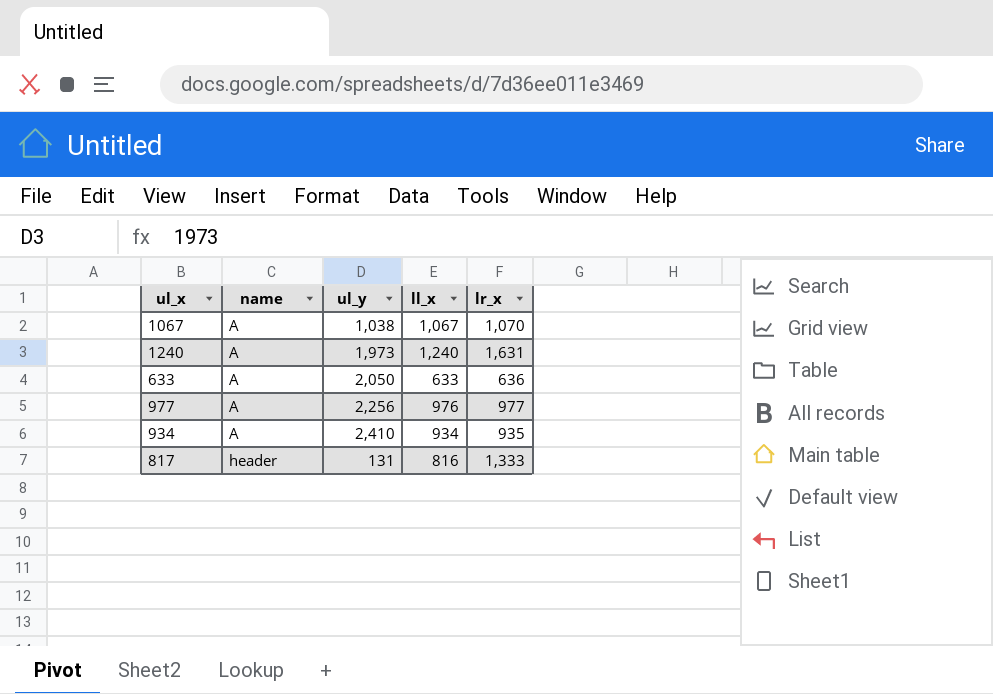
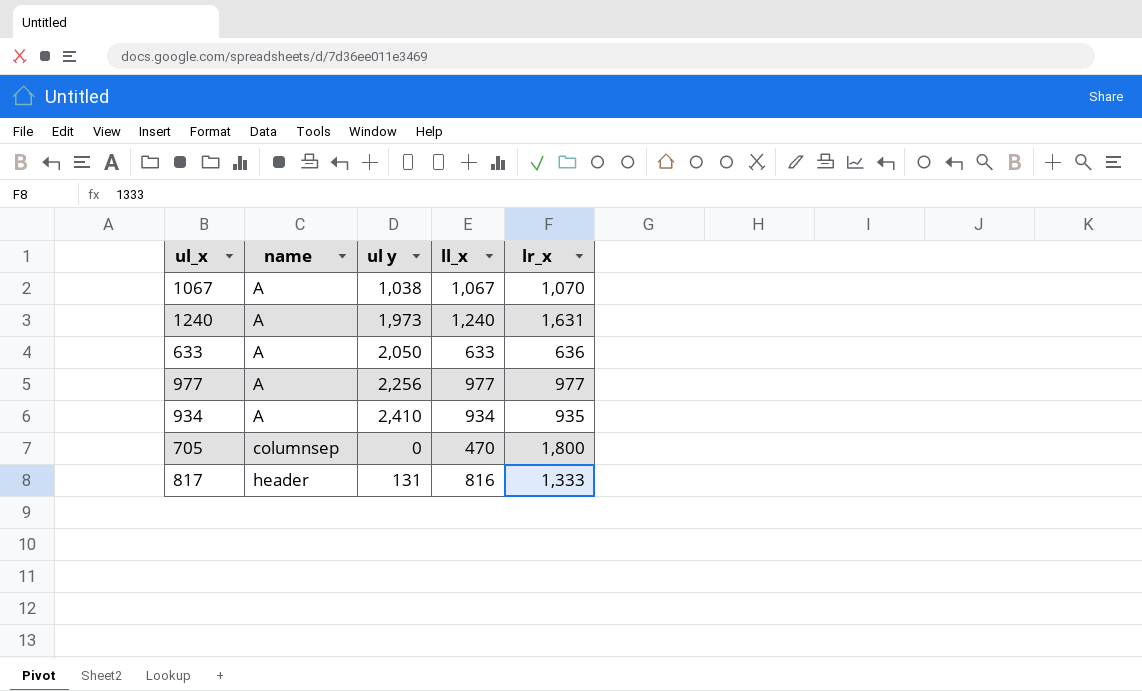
column name: ul_y -> ul y
977 | ll_x: 976 -> 977
row 705: none -> columnsep | 0 | 470 | 1,800

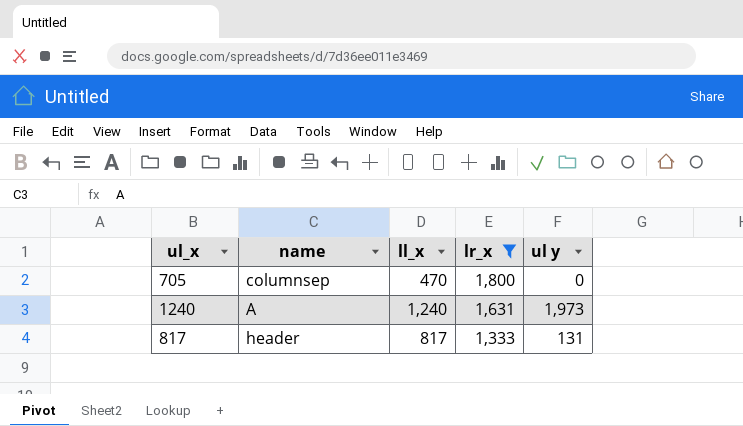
filter: none -> lr_x >= 1,333
row order: name ascending -> lr_x descending
column ul y | position: 3 -> 5
817 | ll_x: 816 -> 817

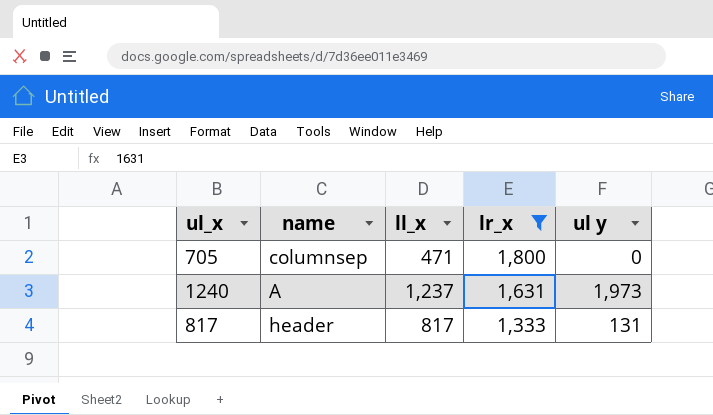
705 | ll_x: 470 -> 471
1240 | ll_x: 1,240 -> 1,237

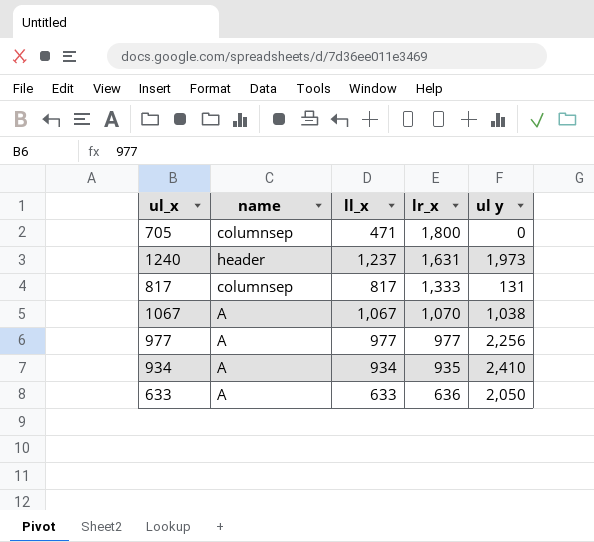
filter: lr_x >= 1,333 -> none
1240 | name: A -> header
817 | name: header -> columnsep

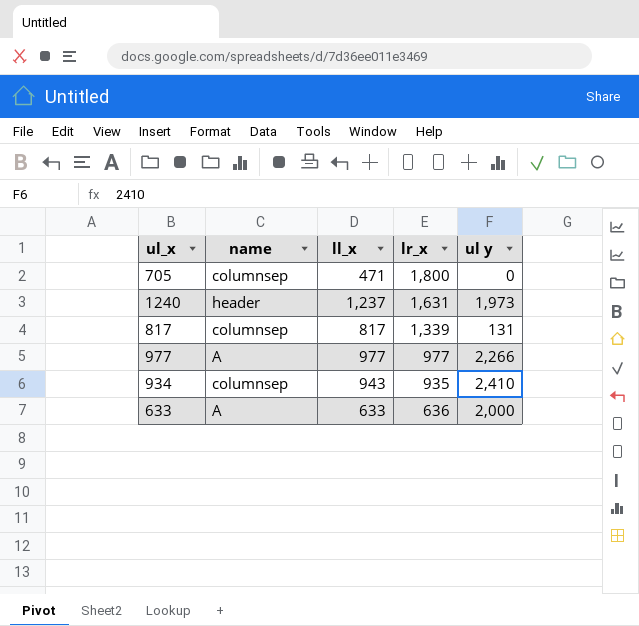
row 1067: A | 1,067 | 1,070 | 1,038 -> none
817 | lr_x: 1,333 -> 1,339
977 | ul y: 2,256 -> 2,266
934 | name: A -> columnsep
934 | ll_x: 934 -> 943
633 | ul y: 2,050 -> 2,000

